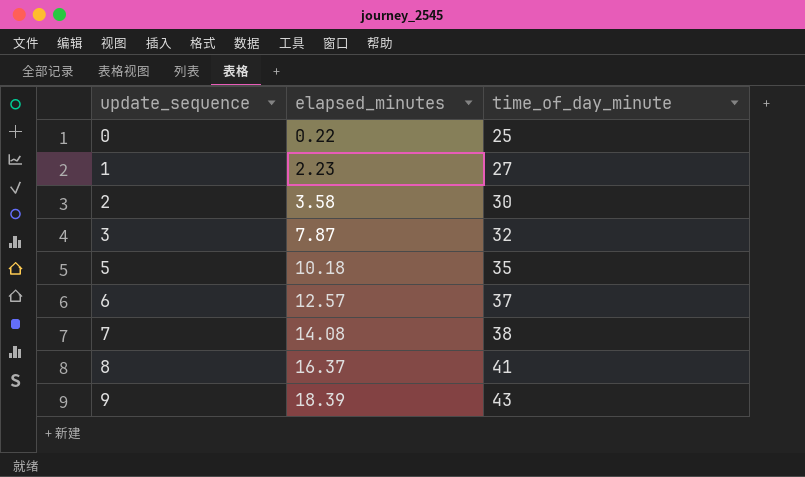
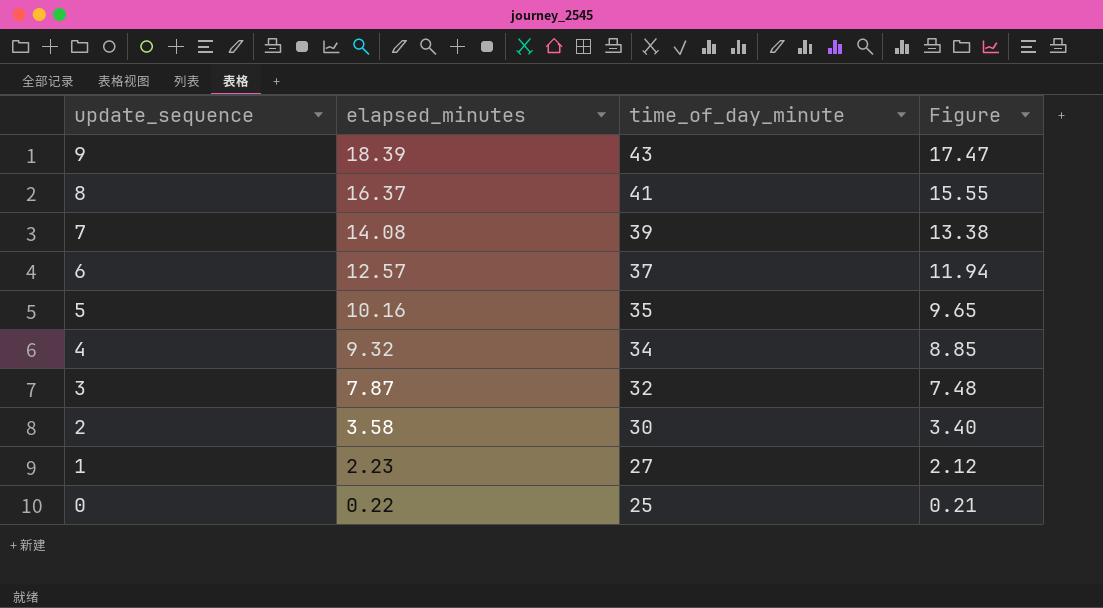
row order: update_sequence ascending -> update_sequence descending
column Figure | formula: none -> [elapsed_minutes] * 0.95
7 | time_of_day_minute: 38 -> 39
5 | elapsed_minutes: 10.18 -> 10.16
row 4: none -> 9.32 | 34 | 8.85

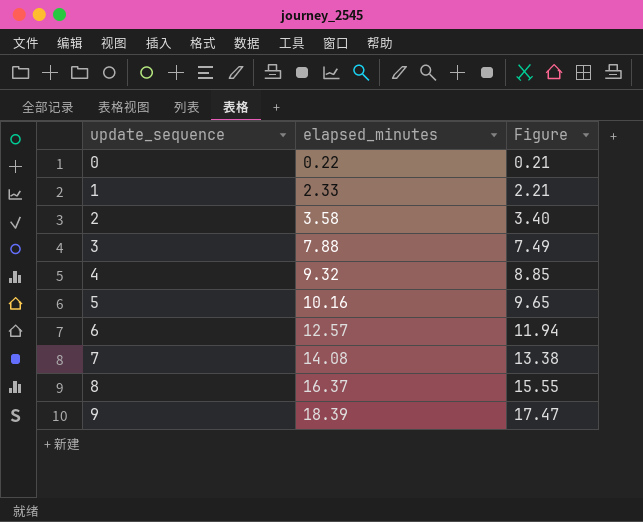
row order: update_sequence descending -> update_sequence ascending
column time_of_day_minute | position: 3 -> none
1 | elapsed_minutes: 2.23 -> 2.33
1 | Figure: 2.12 -> 2.21
3 | elapsed_minutes: 7.87 -> 7.88
3 | Figure: 7.48 -> 7.49

